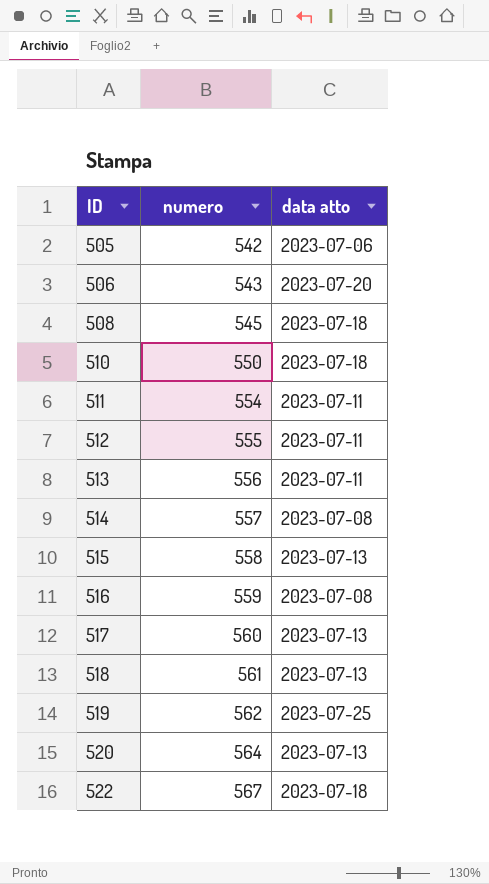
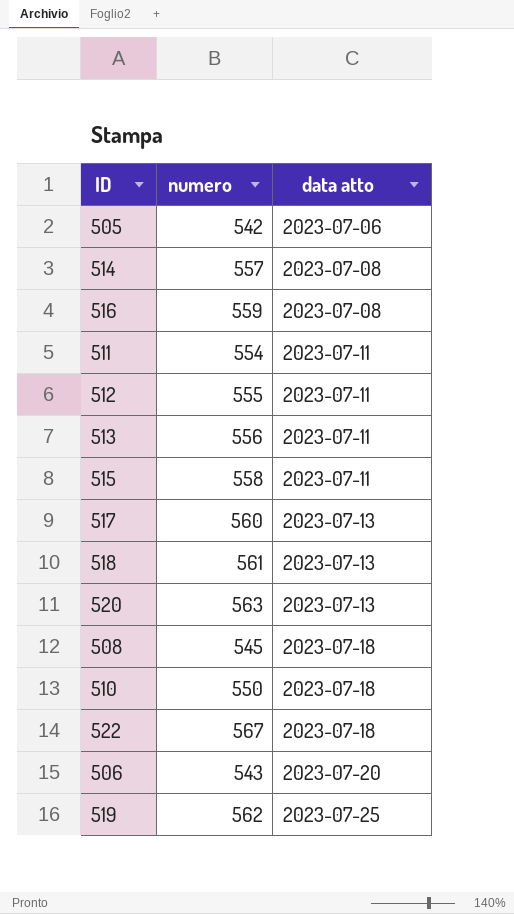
row order: ID ascending -> data atto ascending
515 | data atto: 2023-07-13 -> 2023-07-11
520 | numero: 564 -> 563

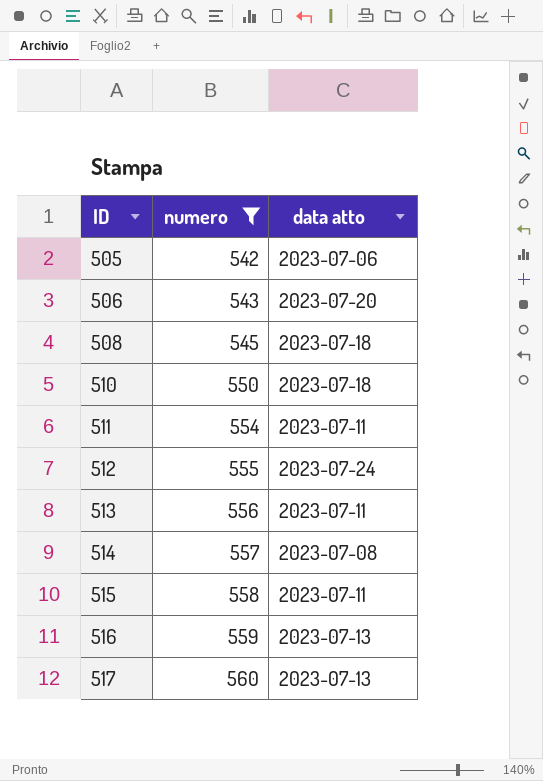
filter: none -> numero <= 560
row order: data atto ascending -> ID ascending
512 | data atto: 2023-07-11 -> 2023-07-24
516 | data atto: 2023-07-08 -> 2023-07-13

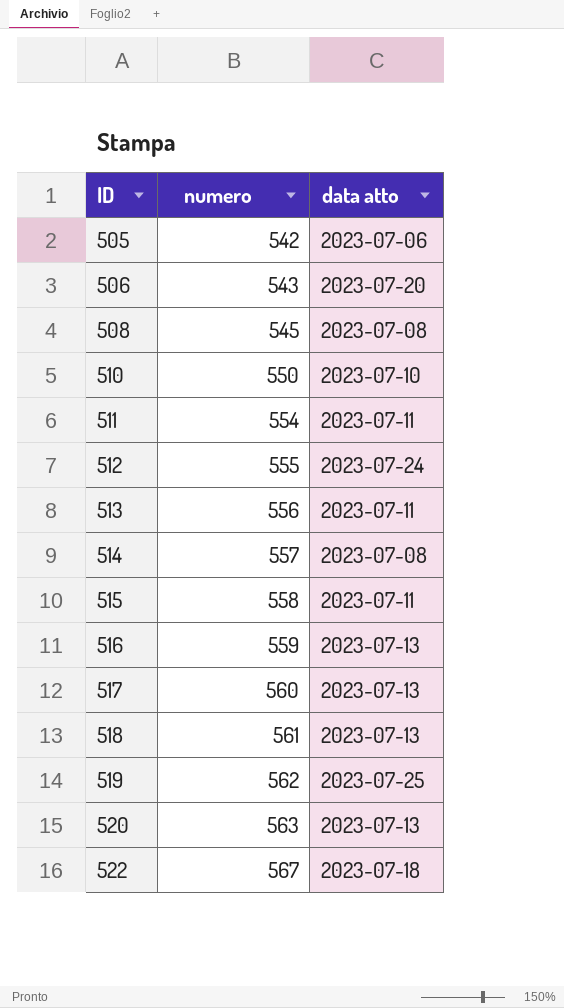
filter: numero <= 560 -> none
508 | data atto: 2023-07-18 -> 2023-07-08
510 | data atto: 2023-07-18 -> 2023-07-10

